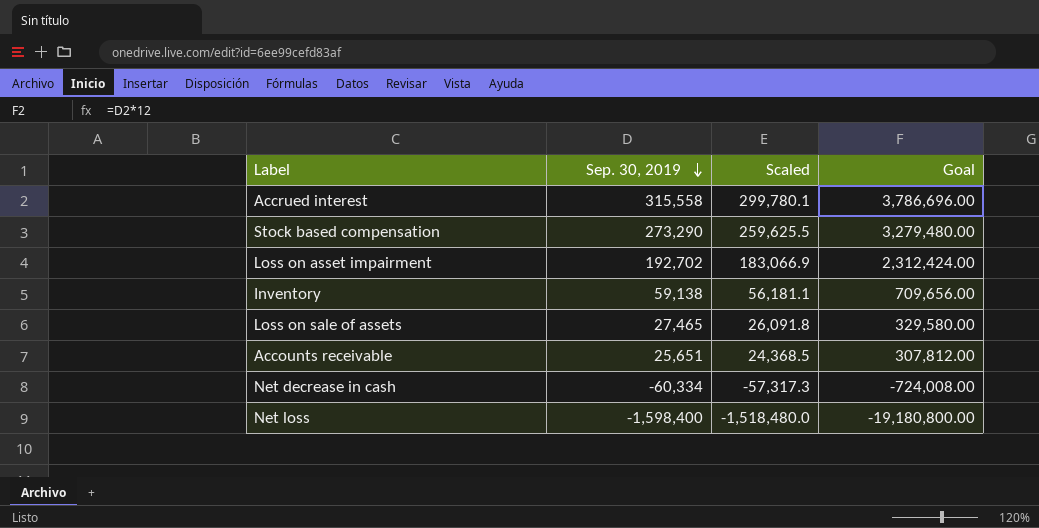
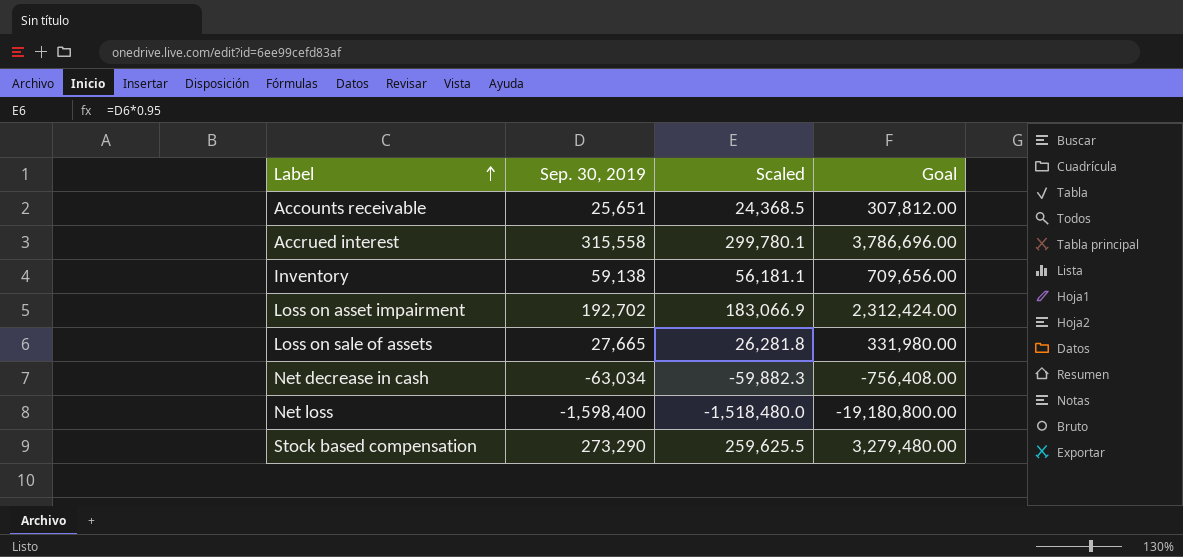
row order: Sep. 30, 2019 descending -> Label ascending
Loss on sale of assets | Sep. 30, 2019: 27,465 -> 27,665
Loss on sale of assets | Scaled: 26,091.8 -> 26,281.8
Loss on sale of assets | Goal: 329,580.00 -> 331,980.00
Net decrease in cash | Sep. 30, 2019: -60,334 -> -63,034
Net decrease in cash | Scaled: -57,317.3 -> -59,882.3
Net decrease in cash | Goal: -724,008.00 -> -756,408.00

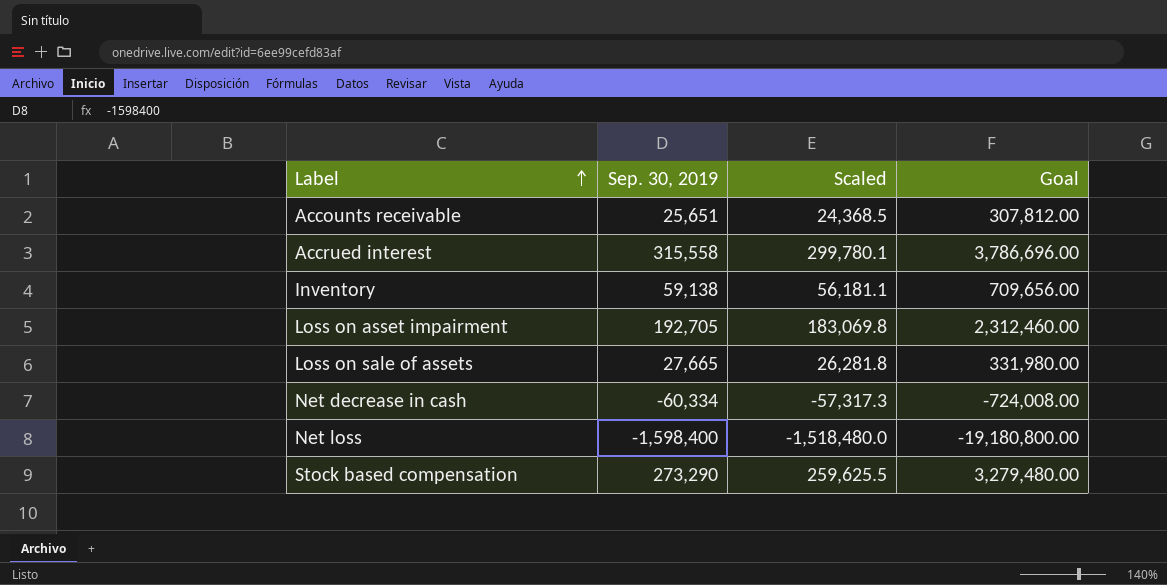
Loss on asset impairment | Sep. 30, 2019: 192,702 -> 192,705
Loss on asset impairment | Scaled: 183,066.9 -> 183,069.8
Loss on asset impairment | Goal: 2,312,424.00 -> 2,312,460.00
Net decrease in cash | Sep. 30, 2019: -63,034 -> -60,334
Net decrease in cash | Scaled: -59,882.3 -> -57,317.3
Net decrease in cash | Goal: -756,408.00 -> -724,008.00

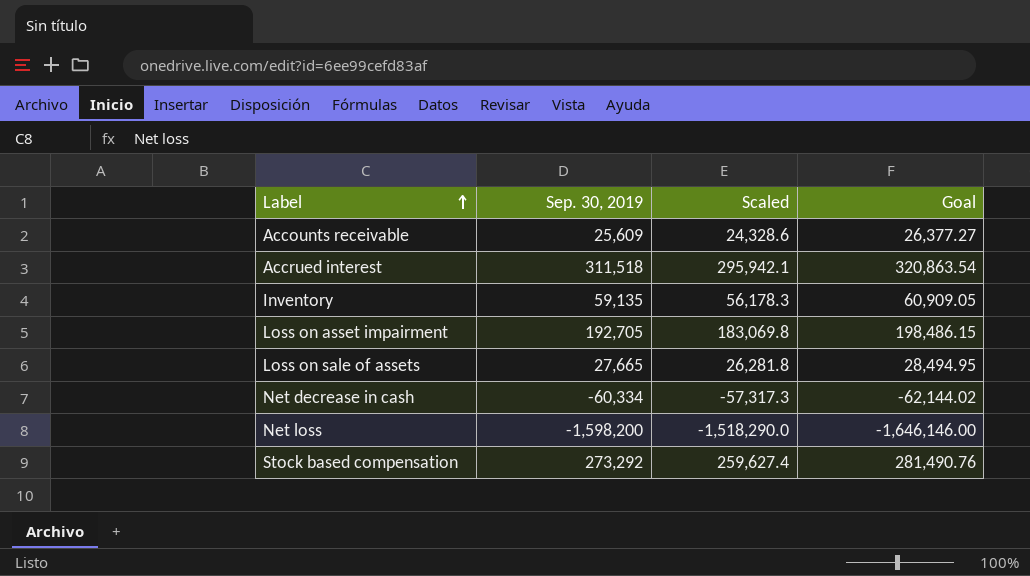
column Goal | formula: [Sep. 30, 2019] * 12 -> [Sep. 30, 2019] * 1.03
Accounts receivable | Sep. 30, 2019: 25,651 -> 25,609
Accounts receivable | Scaled: 24,368.5 -> 24,328.6
Accrued interest | Sep. 30, 2019: 315,558 -> 311,518
Accrued interest | Scaled: 299,780.1 -> 295,942.1
Inventory | Sep. 30, 2019: 59,138 -> 59,135
Inventory | Scaled: 56,181.1 -> 56,178.3
Net loss | Sep. 30, 2019: -1,598,400 -> -1,598,200
Net loss | Scaled: -1,518,480.0 -> -1,518,290.0
Stock based compensation | Sep. 30, 2019: 273,290 -> 273,292
Stock based compensation | Scaled: 259,625.5 -> 259,627.4

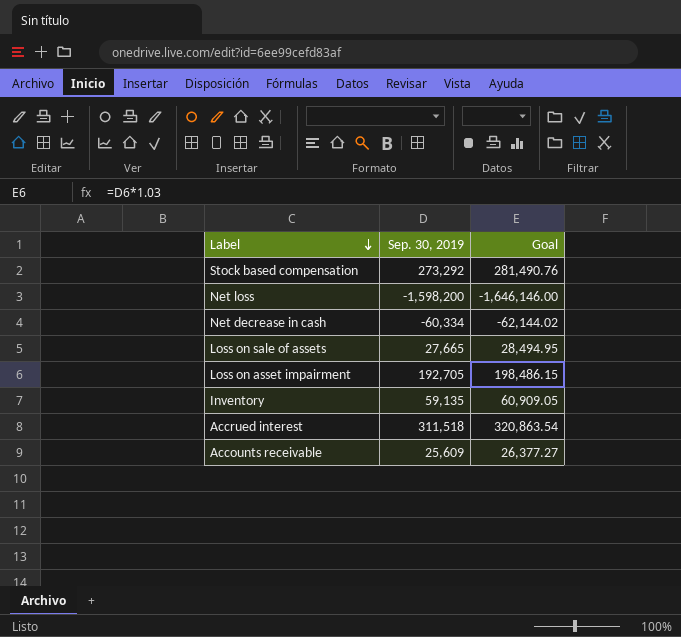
row order: Label ascending -> Label descending
column Scaled | formula: [Sep. 30, 2019] * 0.95 -> none

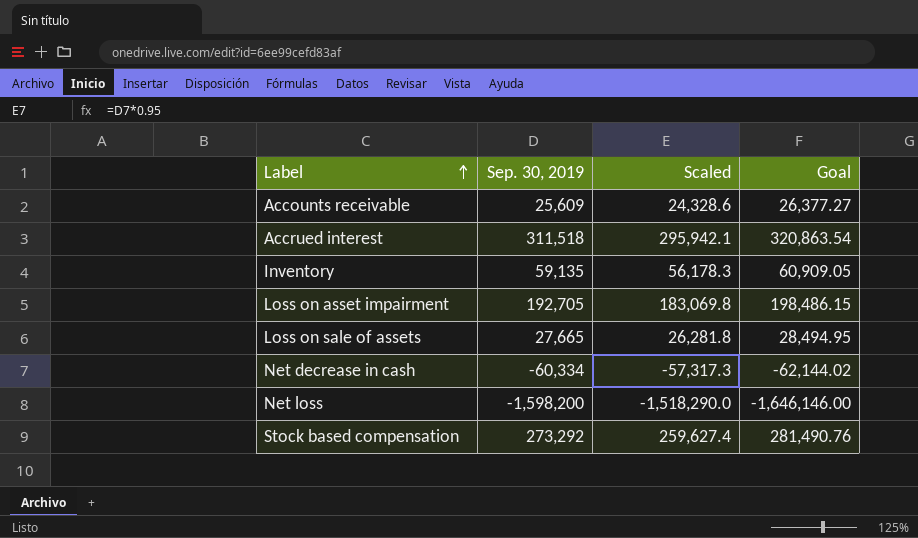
row order: Label descending -> Label ascending
column Scaled | formula: none -> [Sep. 30, 2019] * 0.95

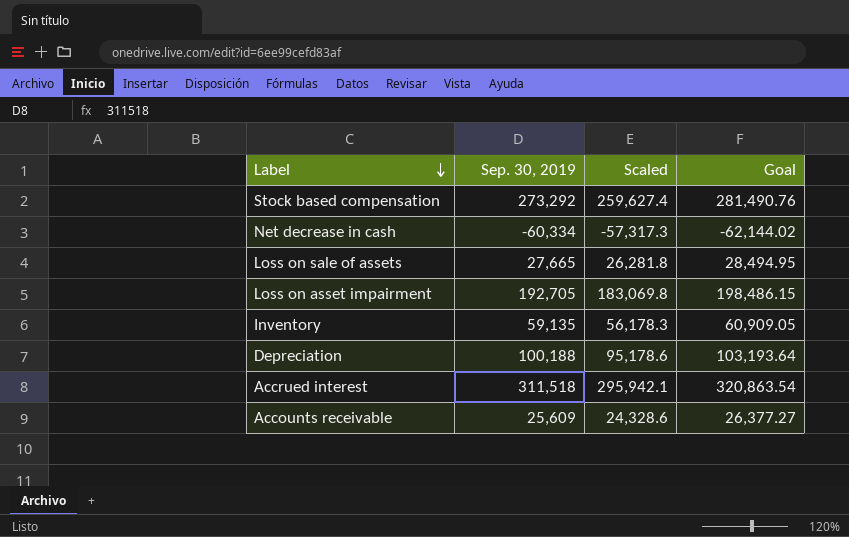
row order: Label ascending -> Label descending
row Net loss: -1,598,200 | -1,518,290.0 | -1,646,146.00 -> none
row Depreciation: none -> 100,188 | 95,178.6 | 103,193.64

